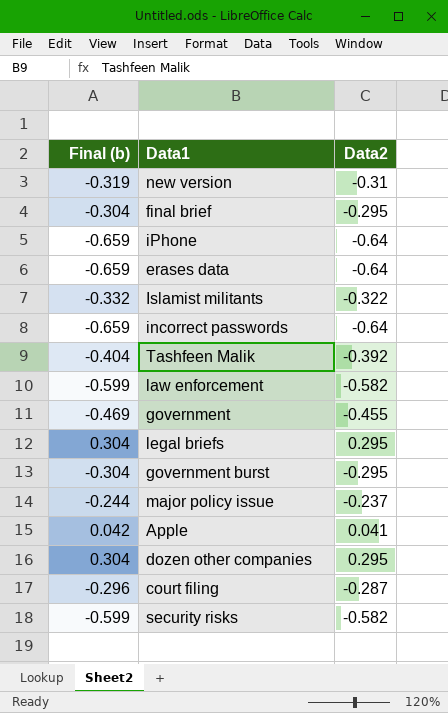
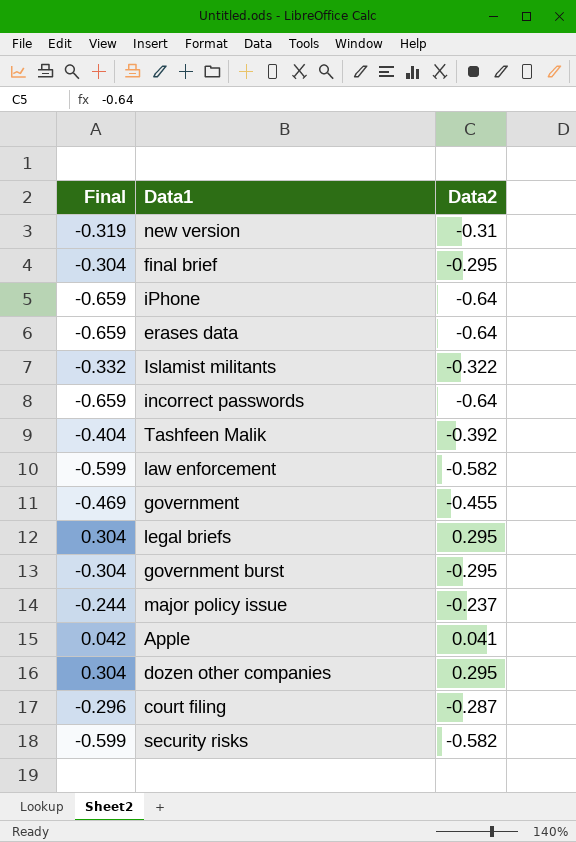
column name: Final (b) -> Final

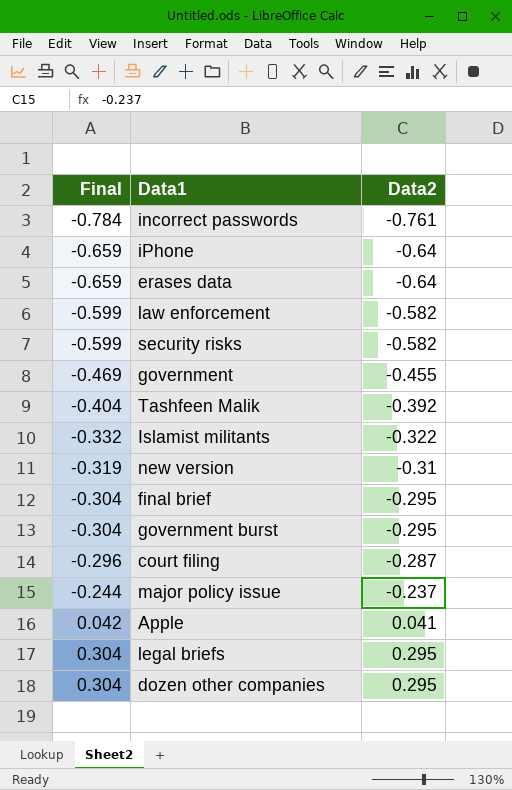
row order: none -> Final ascending
incorrect passwords | Final: -0.659 -> -0.784
incorrect passwords | Data2: -0.64 -> -0.761

